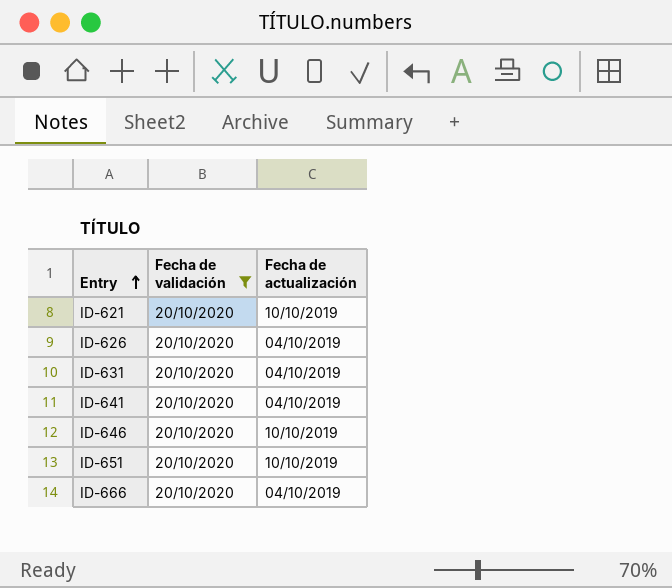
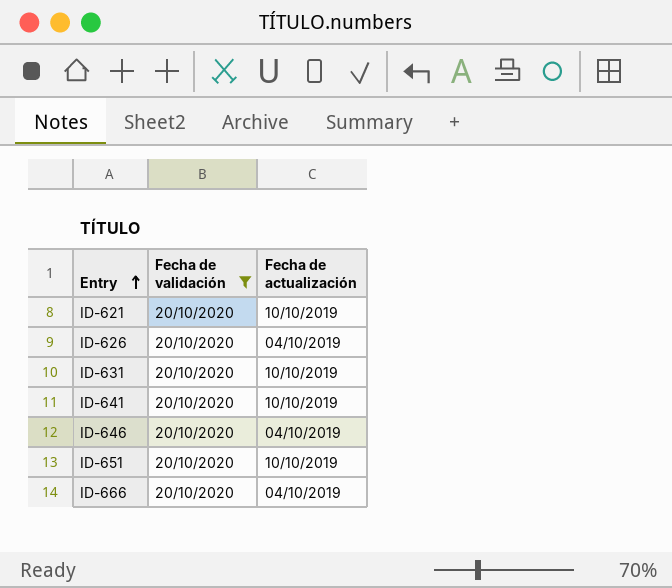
ID-631 | Fecha de actualización: 04/10/2019 -> 10/10/2019
ID-641 | Fecha de actualización: 04/10/2019 -> 10/10/2019
ID-646 | Fecha de actualización: 10/10/2019 -> 04/10/2019

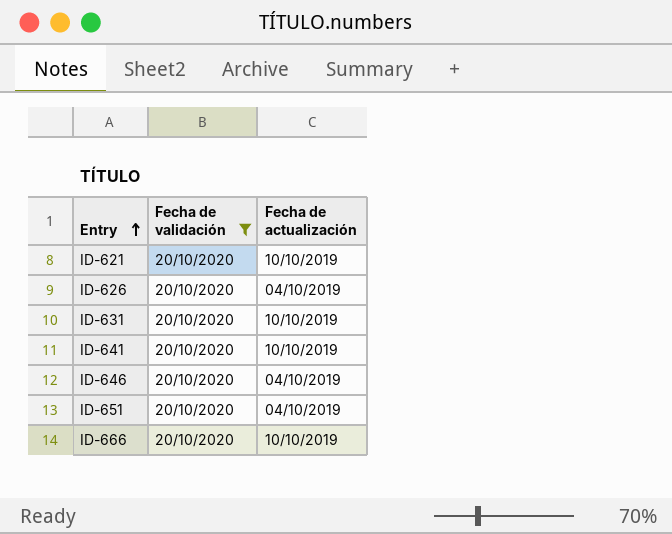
ID-651 | Fecha de actualización: 10/10/2019 -> 04/10/2019
ID-666 | Fecha de actualización: 04/10/2019 -> 10/10/2019

